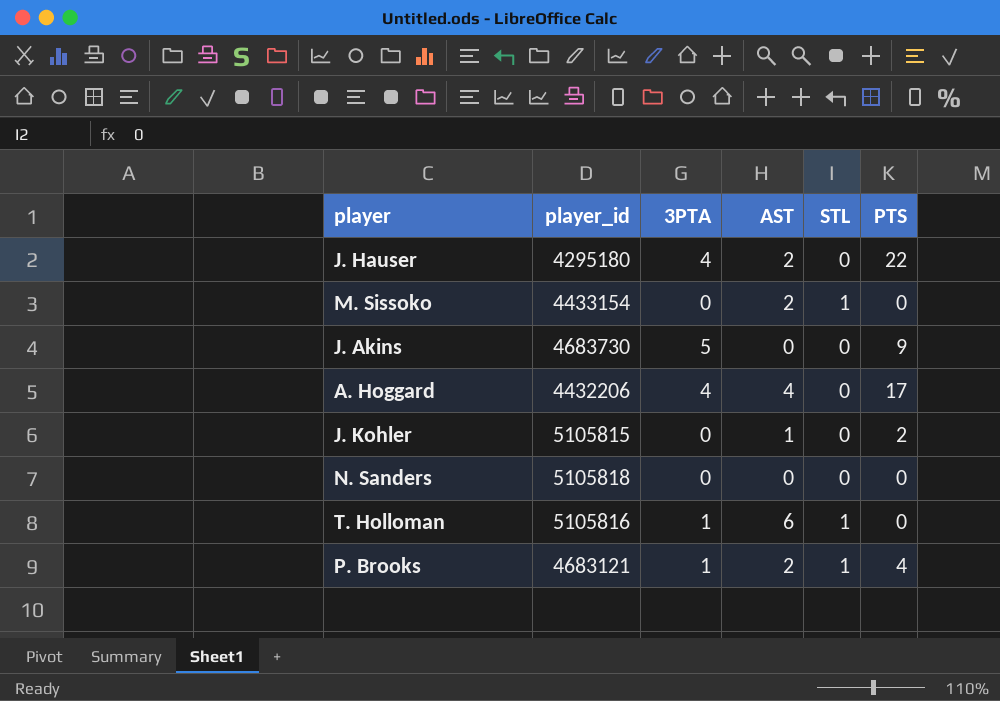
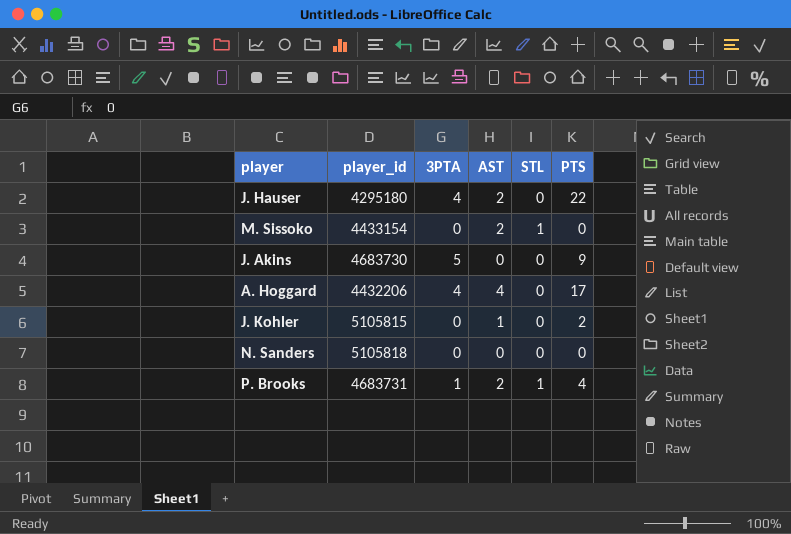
row T. Holloman: 5105816 | 1 | 6 | 1 | 0 -> none
P. Brooks | player_id: 4683121 -> 4683731

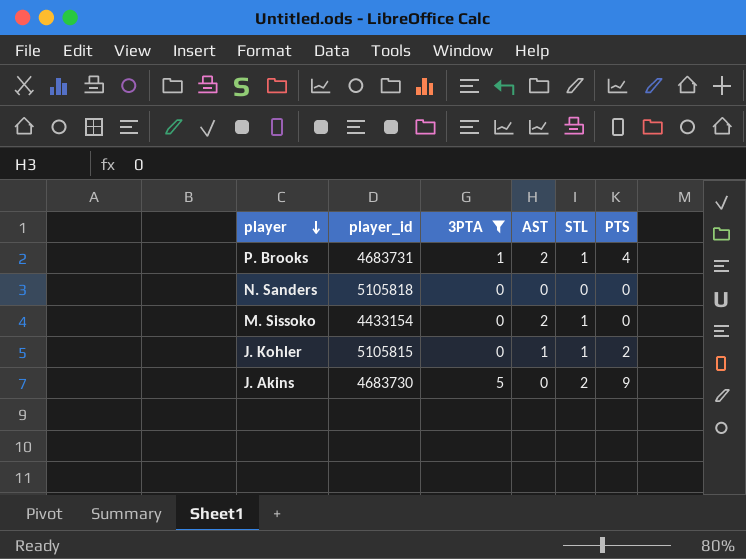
filter: none -> 3PTA != 4
row order: none -> player descending
J. Kohler | STL: 0 -> 1
J. Akins | STL: 0 -> 2

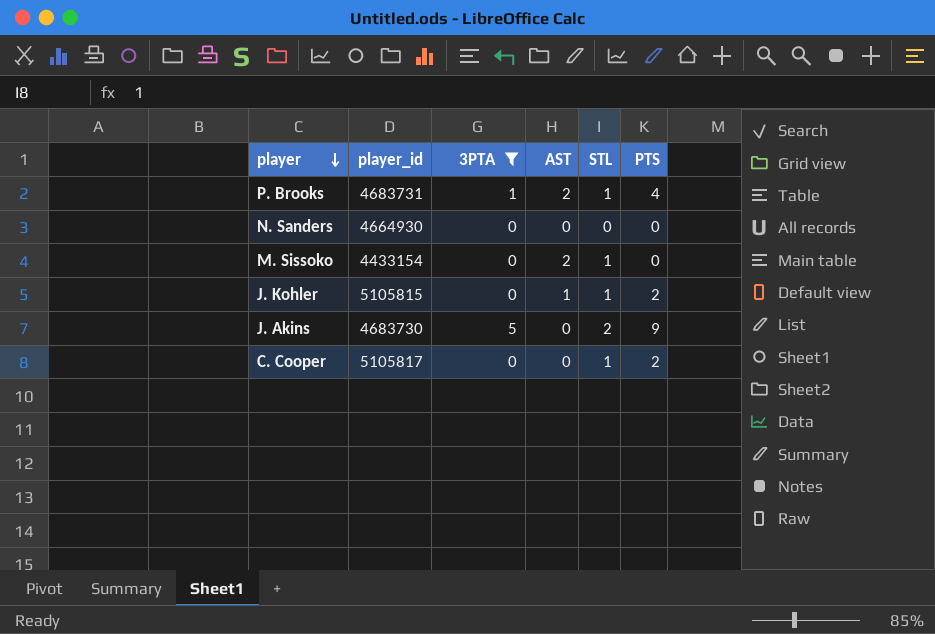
N. Sanders | player_id: 5105818 -> 4664930
row C. Cooper: none -> 5105817 | 0 | 0 | 1 | 2

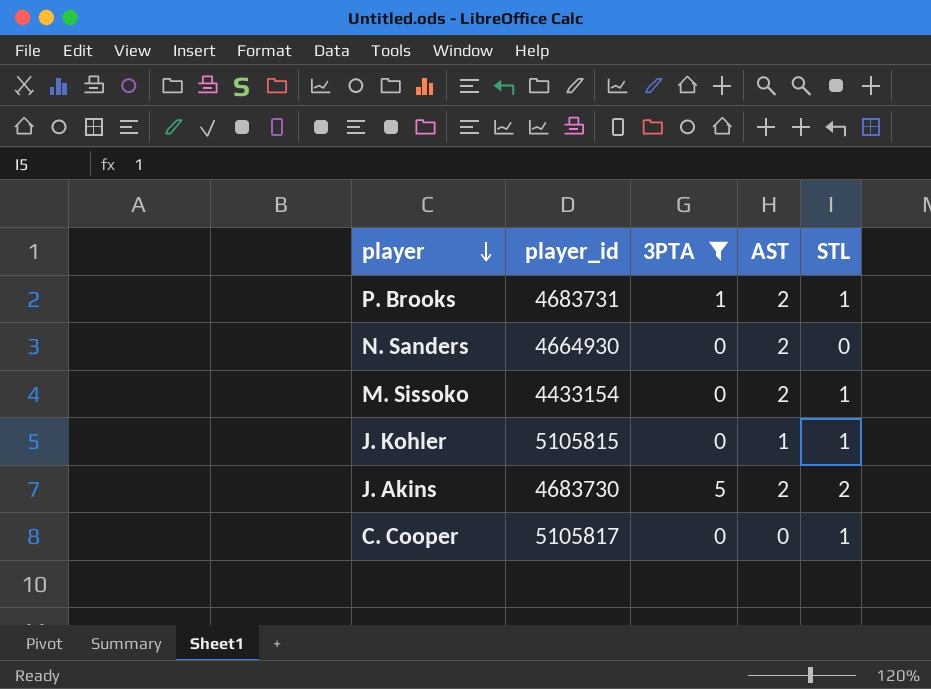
column PTS | position: 6 -> none
N. Sanders | AST: 0 -> 2
J. Akins | AST: 0 -> 2

